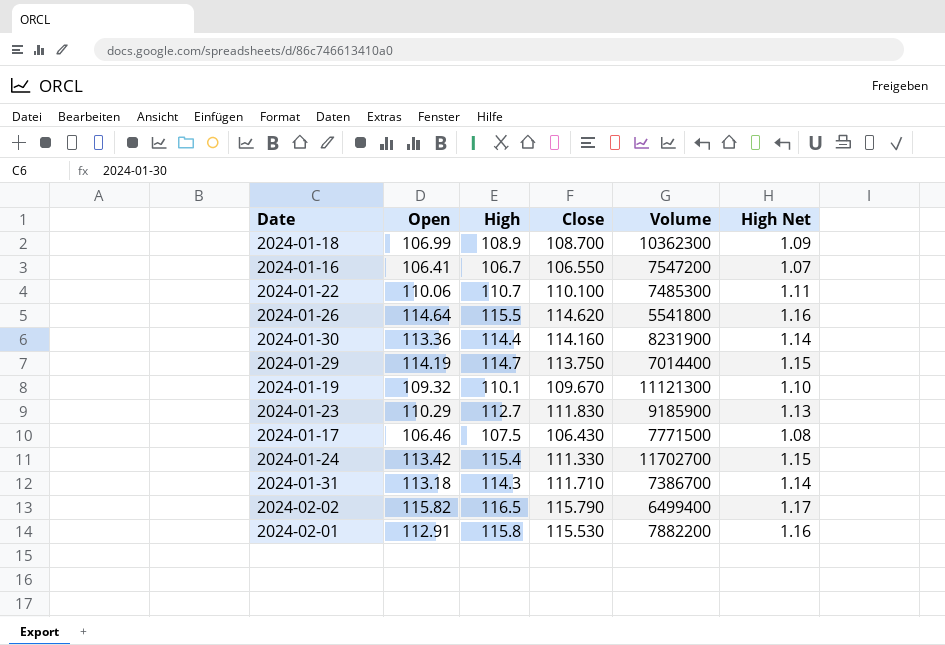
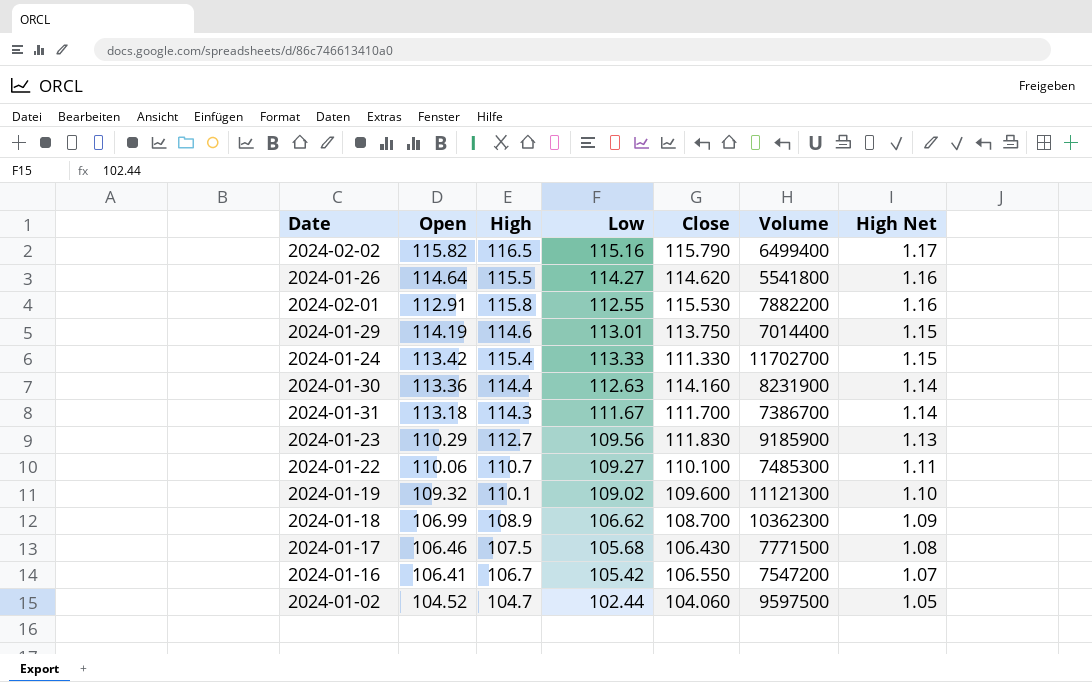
row order: none -> High Net descending
column Low | position: none -> 4
2024-01-29 | High: 114.7 -> 114.6
2024-01-31 | Close: 111.710 -> 111.700
2024-01-19 | Close: 109.670 -> 109.600
row 2024-01-02: none -> 104.52 | 104.7 | 102.44 | 104.060 | 9597500 | 1.05

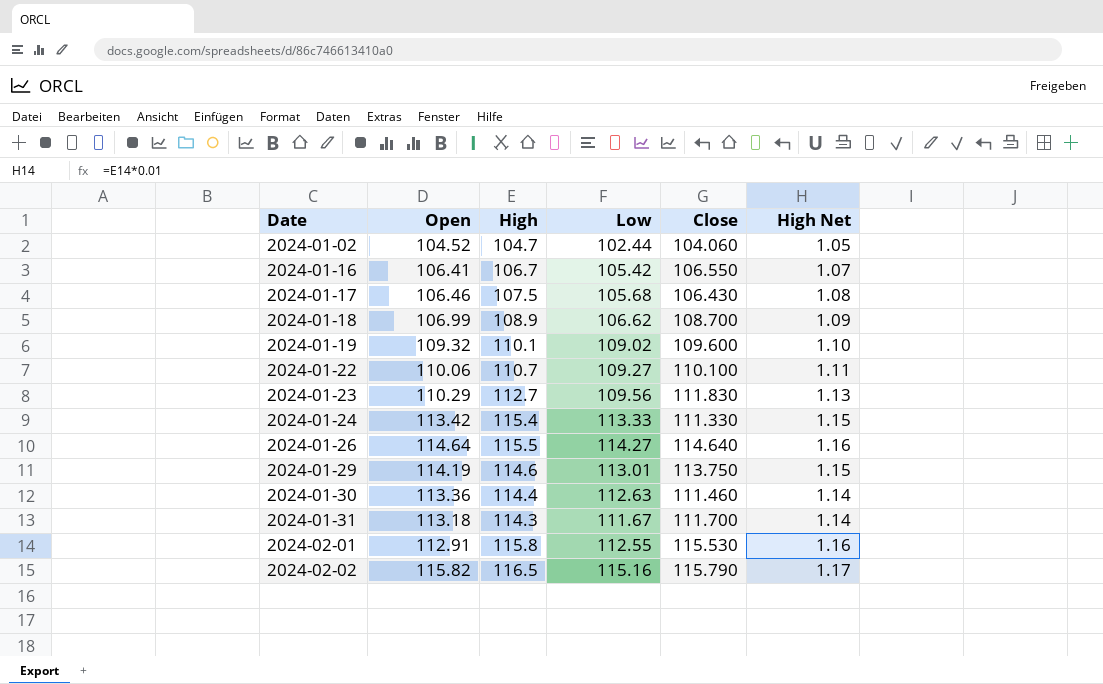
row order: High Net descending -> Date ascending
column Volume | position: 6 -> none
2024-01-26 | Close: 114.620 -> 114.640
2024-01-30 | Close: 114.160 -> 111.460

